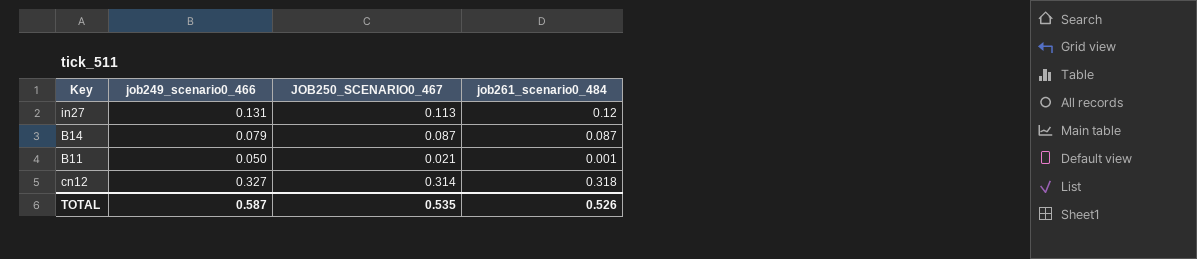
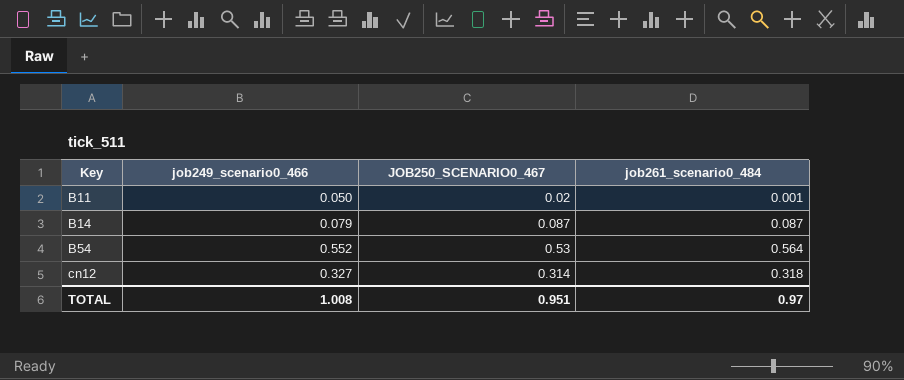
row order: none -> Key ascending
row in27: 0.131 | 0.113 | 0.12 -> none
B11 | JOB250_SCENARIO0_467: 0.021 -> 0.02
row B54: none -> 0.552 | 0.53 | 0.564
TOTAL | job249_scenario0_466: 0.587 -> 1.008
TOTAL | JOB250_SCENARIO0_467: 0.535 -> 0.951
TOTAL | job261_scenario0_484: 0.526 -> 0.97

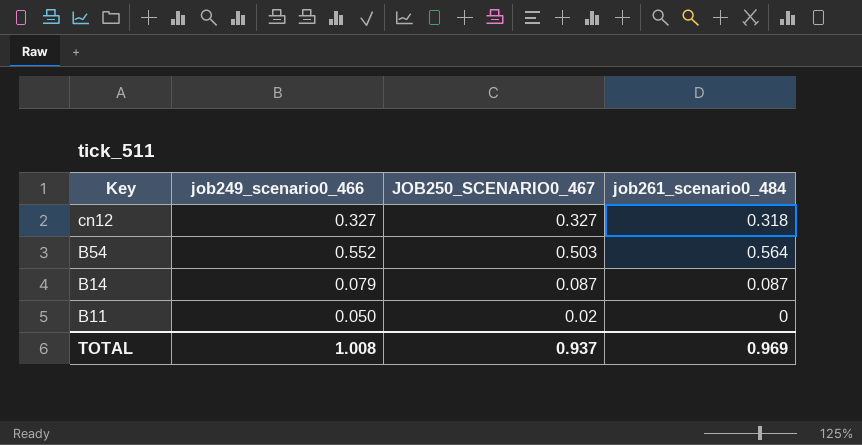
row order: Key ascending -> Key descending
cn12 | JOB250_SCENARIO0_467: 0.314 -> 0.327
B54 | JOB250_SCENARIO0_467: 0.53 -> 0.503
B11 | job261_scenario0_484: 0.001 -> 0
TOTAL | JOB250_SCENARIO0_467: 0.951 -> 0.937
TOTAL | job261_scenario0_484: 0.97 -> 0.969

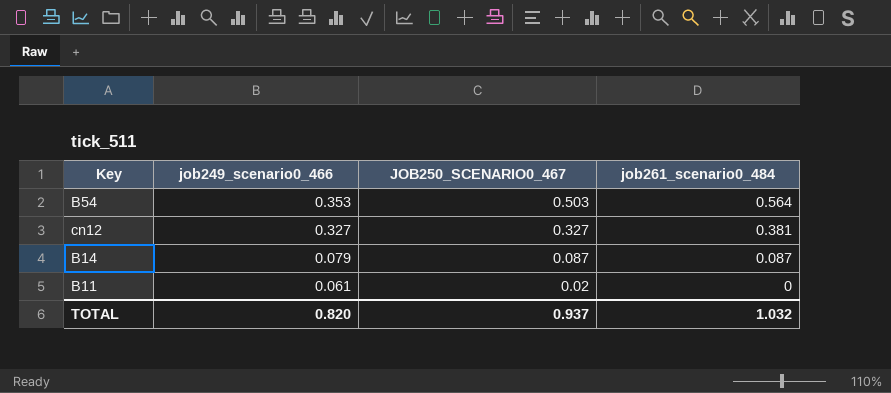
row order: Key descending -> job249_scenario0_466 descending
B54 | job249_scenario0_466: 0.552 -> 0.353
cn12 | job261_scenario0_484: 0.318 -> 0.381
B11 | job249_scenario0_466: 0.050 -> 0.061
TOTAL | job249_scenario0_466: 1.008 -> 0.820
TOTAL | job261_scenario0_484: 0.969 -> 1.032

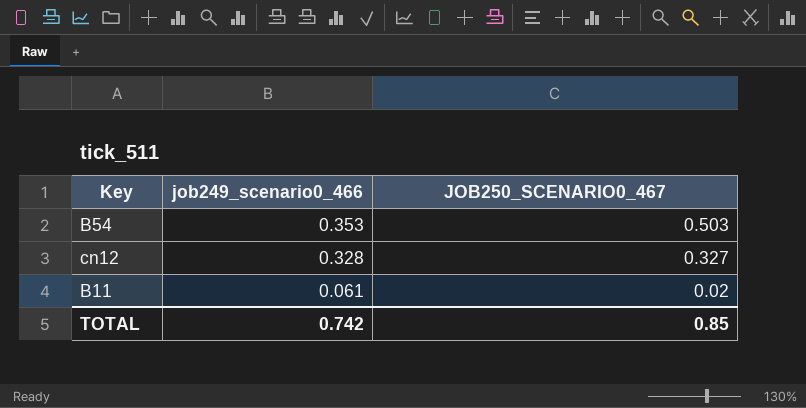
column job261_scenario0_484 | position: 4 -> none
row B14: 0.079 | 0.087 | 0.087 -> none
cn12 | job249_scenario0_466: 0.327 -> 0.328
TOTAL | job249_scenario0_466: 0.820 -> 0.742
TOTAL | JOB250_SCENARIO0_467: 0.937 -> 0.85

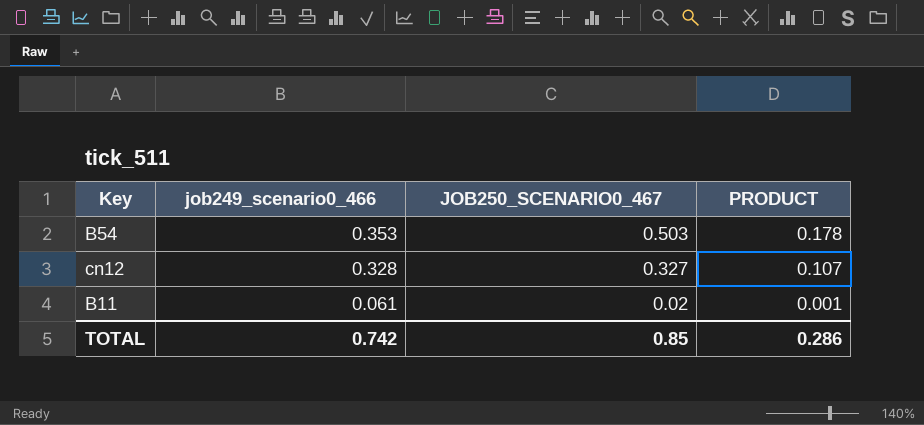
column PRODUCT | formula: none -> [job249_scenario0_466] * [JOB250_SCENARIO0_467]

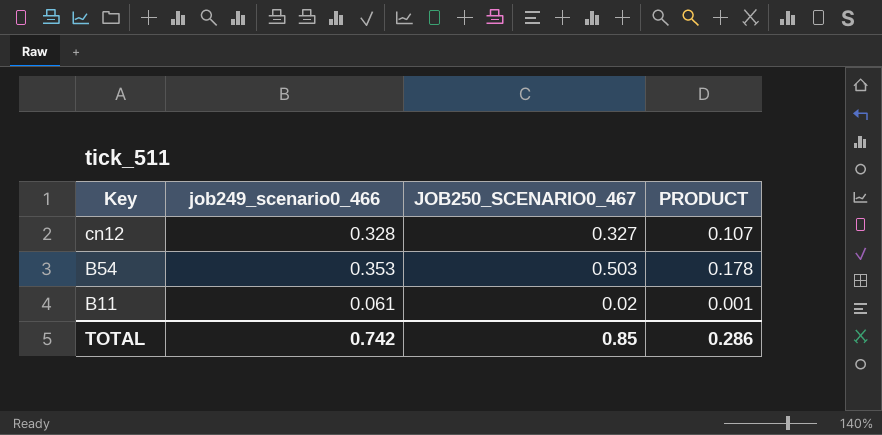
row order: job249_scenario0_466 descending -> Key descending

